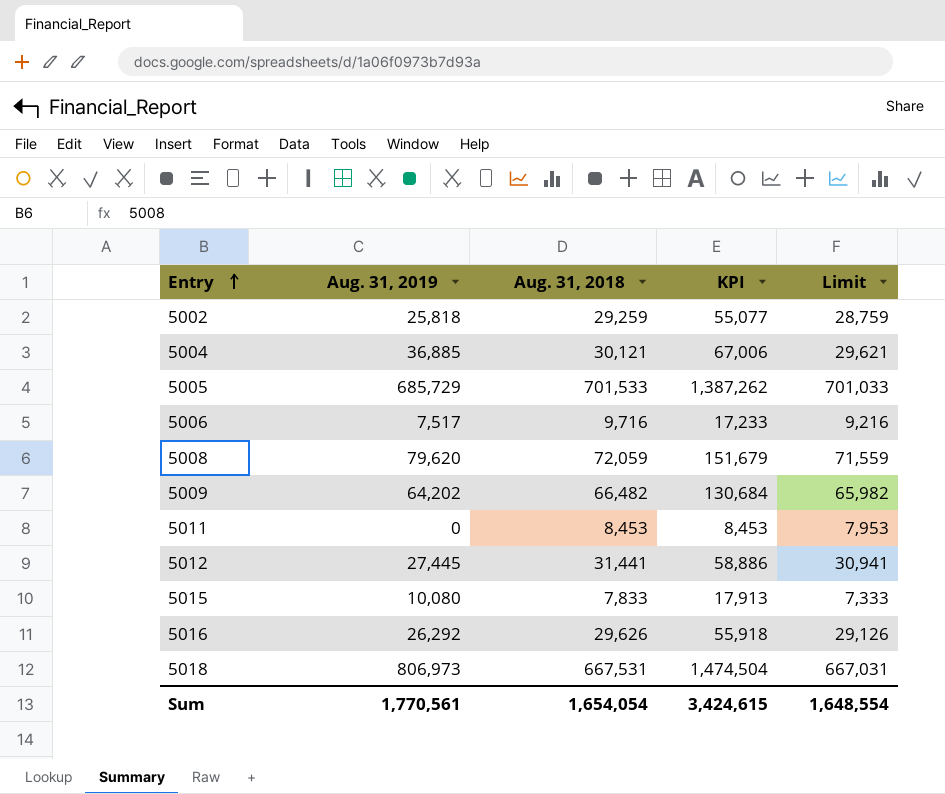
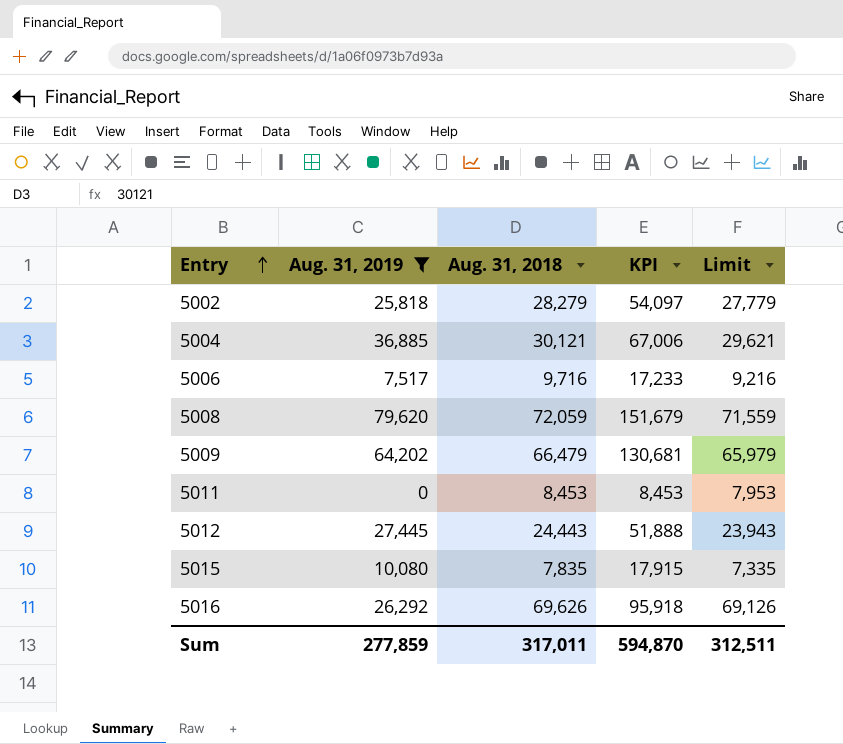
filter: none -> Aug. 31, 2019 <= 79,620
5002 | Aug. 31, 2018: 29,259 -> 28,279
5002 | KPI: 55,077 -> 54,097
5002 | Limit: 28,759 -> 27,779
5009 | Aug. 31, 2018: 66,482 -> 66,479
5009 | KPI: 130,684 -> 130,681
5009 | Limit: 65,982 -> 65,979
5012 | Aug. 31, 2018: 31,441 -> 24,443
5012 | KPI: 58,886 -> 51,888
5012 | Limit: 30,941 -> 23,943
5015 | Aug. 31, 2018: 7,833 -> 7,835
5015 | KPI: 17,913 -> 17,915
5015 | Limit: 7,333 -> 7,335
5016 | Aug. 31, 2018: 29,626 -> 69,626
5016 | KPI: 55,918 -> 95,918
5016 | Limit: 29,126 -> 69,126
Sum | Aug. 31, 2019: 1,770,561 -> 277,859
Sum | Aug. 31, 2018: 1,654,054 -> 317,011
Sum | KPI: 3,424,615 -> 594,870
Sum | Limit: 1,648,554 -> 312,511

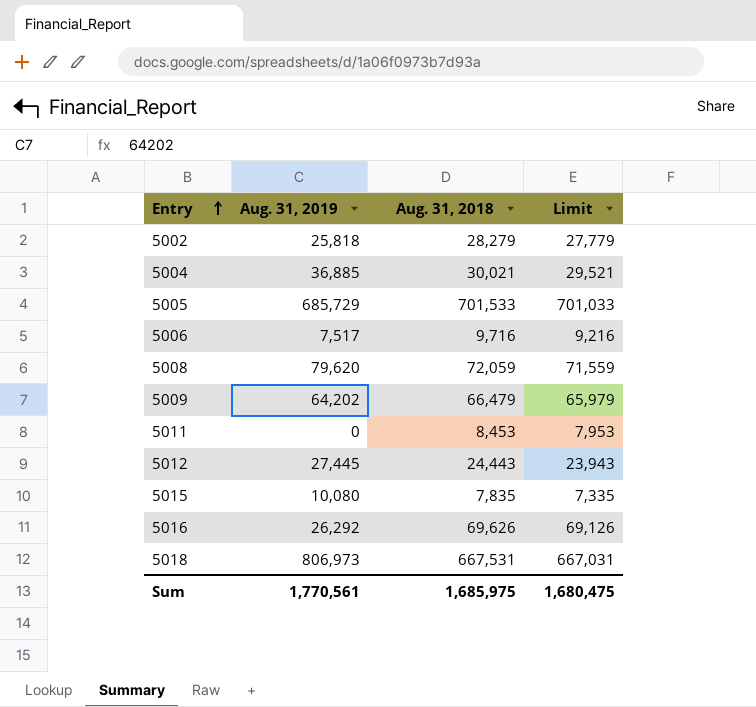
filter: Aug. 31, 2019 <= 79,620 -> none
column KPI | formula: [Aug. 31, 2019] + [Aug. 31, 2018] -> none
5004 | Aug. 31, 2018: 30,121 -> 30,021
5004 | Limit: 29,621 -> 29,521
Sum | Aug. 31, 2019: 277,859 -> 1,770,561
Sum | Aug. 31, 2018: 317,011 -> 1,685,975
Sum | Limit: 312,511 -> 1,680,475

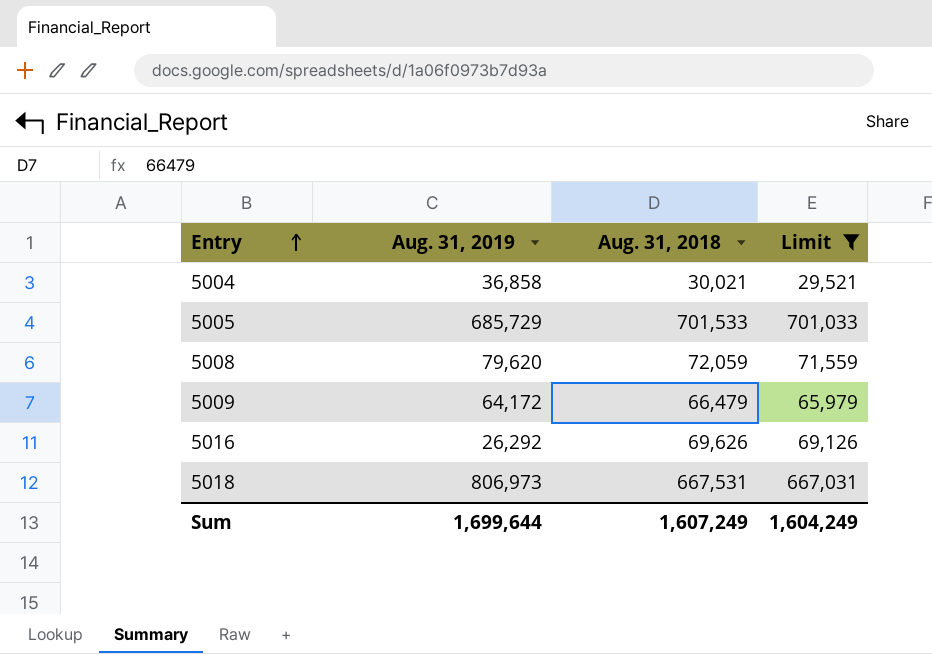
filter: none -> Limit >= 29,521
5004 | Aug. 31, 2019: 36,885 -> 36,858
5009 | Aug. 31, 2019: 64,202 -> 64,172
Sum | Aug. 31, 2019: 1,770,561 -> 1,699,644
Sum | Aug. 31, 2018: 1,685,975 -> 1,607,249
Sum | Limit: 1,680,475 -> 1,604,249

